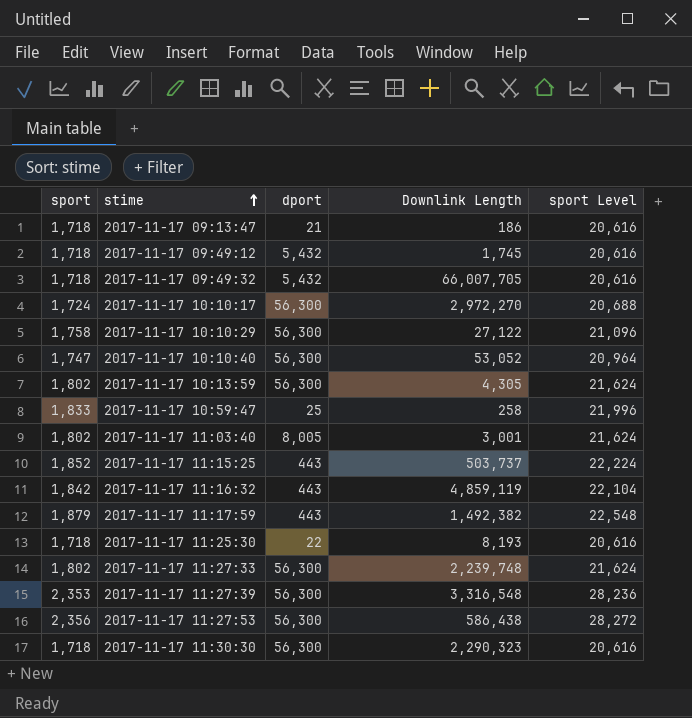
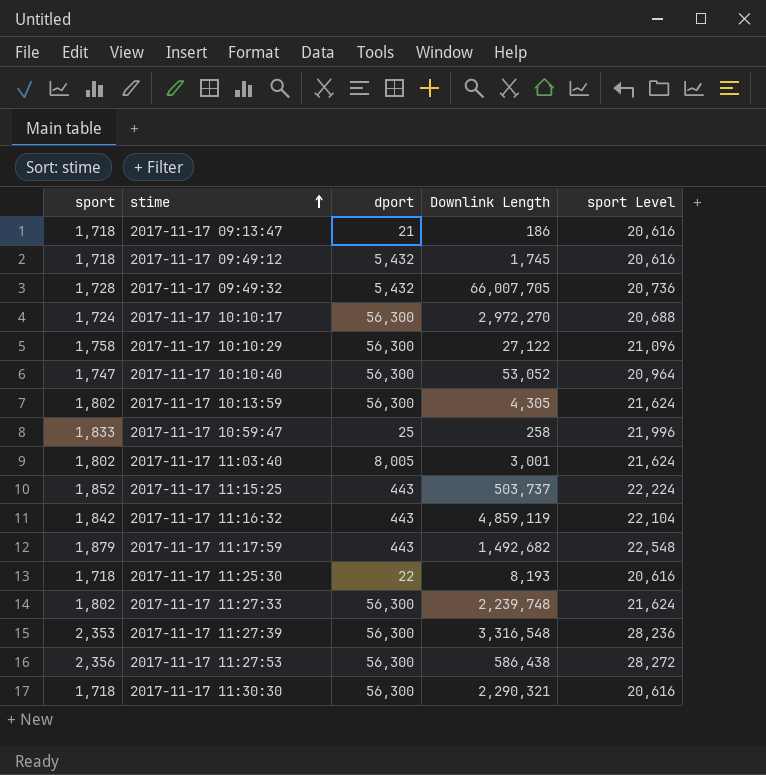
2017-11-17 09:49:32 | sport: 1,718 -> 1,728
2017-11-17 09:49:32 | sport Level: 20,616 -> 20,736
2017-11-17 11:17:59 | Downlink Length: 1,492,382 -> 1,492,682
2017-11-17 11:30:30 | Downlink Length: 2,290,323 -> 2,290,321

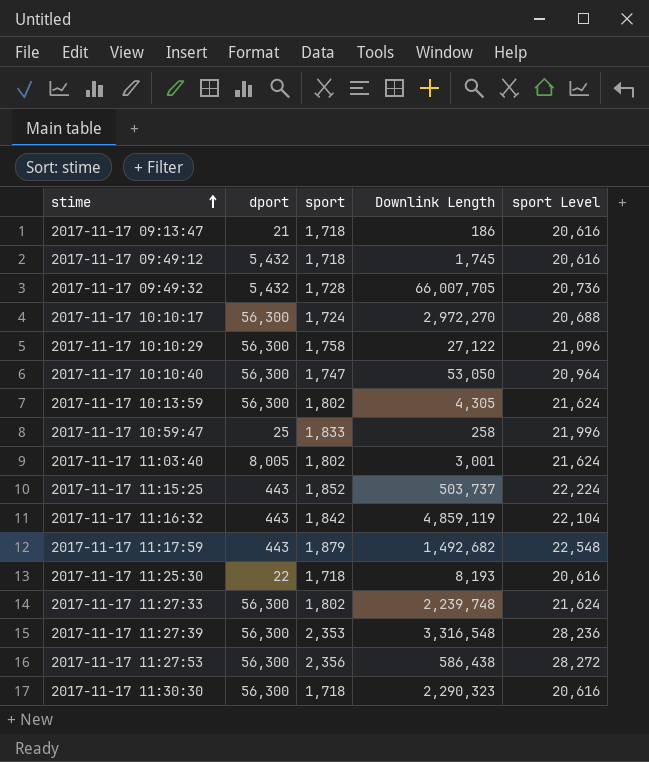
column sport | position: 1 -> 3
2017-11-17 10:10:40 | Downlink Length: 53,052 -> 53,050
2017-11-17 11:30:30 | Downlink Length: 2,290,321 -> 2,290,323

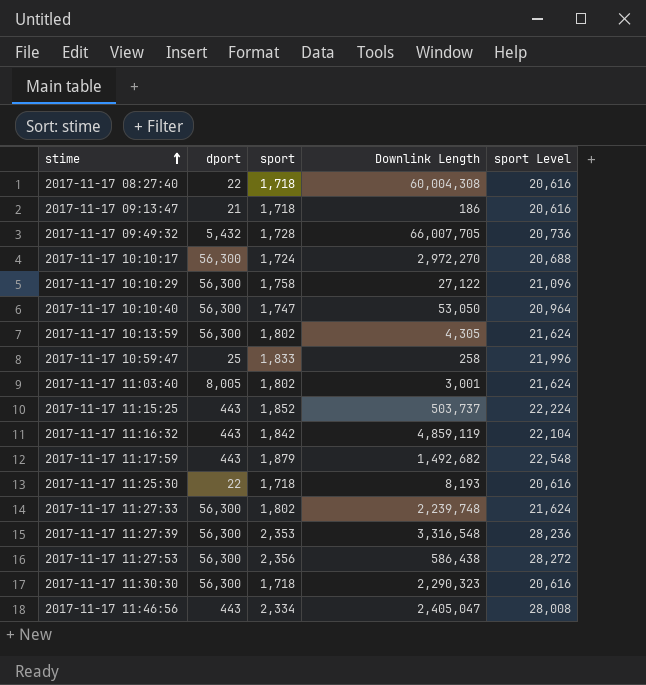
row 2017-11-17 09:49:12: 5,432 | 1,718 | 1,745 | 20,616 -> none
row 2017-11-17 08:27:40: none -> 22 | 1,718 | 60,004,308 | 20,616
row 2017-11-17 11:46:56: none -> 443 | 2,334 | 2,405,047 | 28,008

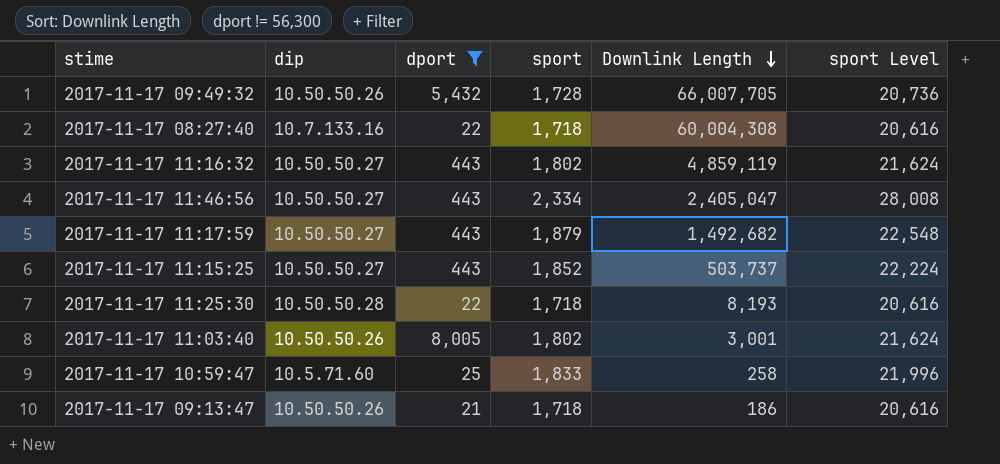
filter: none -> dport != 56,300
row order: stime ascending -> Downlink Length descending
column dip | position: none -> 2
2017-11-17 11:16:32 | sport: 1,842 -> 1,802
2017-11-17 11:16:32 | sport Level: 22,104 -> 21,624

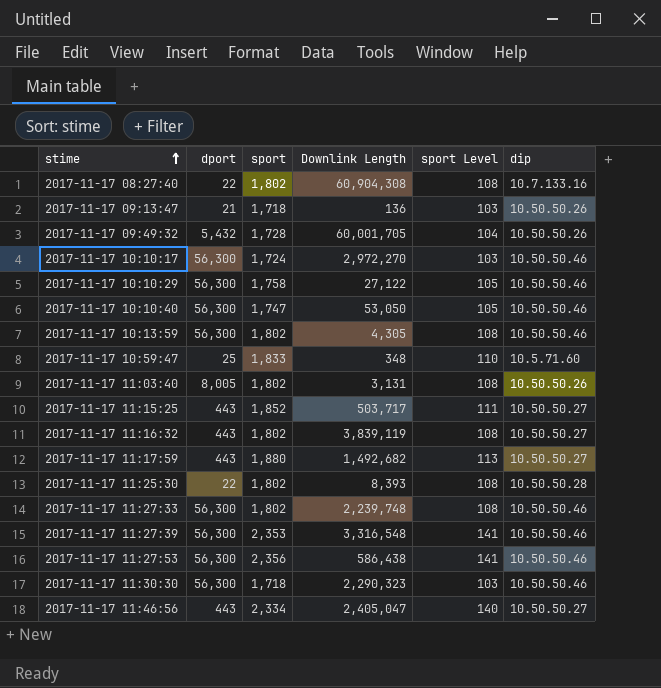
filter: dport != 56,300 -> none
row order: Downlink Length descending -> stime ascending
column sport Level | formula: [sport] * 12 -> [sport] * 0.06
column dip | position: 2 -> 6
2017-11-17 08:27:40 | sport: 1,718 -> 1,802
2017-11-17 08:27:40 | Downlink Length: 60,004,308 -> 60,904,308
2017-11-17 09:13:47 | Downlink Length: 186 -> 136
2017-11-17 09:49:32 | Downlink Length: 66,007,705 -> 60,001,705
2017-11-17 10:59:47 | Downlink Length: 258 -> 348
2017-11-17 11:03:40 | Downlink Length: 3,001 -> 3,131
2017-11-17 11:15:25 | Downlink Length: 503,737 -> 503,717
2017-11-17 11:16:32 | Downlink Length: 4,859,119 -> 3,839,119
2017-11-17 11:17:59 | sport: 1,879 -> 1,880
2017-11-17 11:25:30 | sport: 1,718 -> 1,802
2017-11-17 11:25:30 | Downlink Length: 8,193 -> 8,393

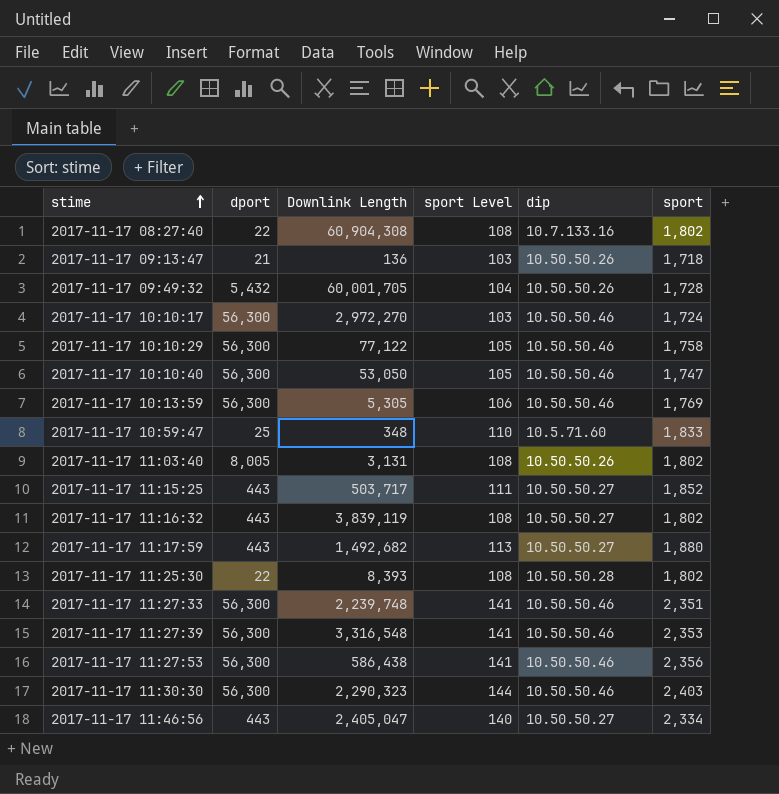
column sport | position: 3 -> 6
2017-11-17 10:10:29 | Downlink Length: 27,122 -> 77,122
2017-11-17 10:13:59 | Downlink Length: 4,305 -> 5,305
2017-11-17 10:13:59 | sport Level: 108 -> 106
2017-11-17 10:13:59 | sport: 1,802 -> 1,769
2017-11-17 11:27:33 | sport Level: 108 -> 141
2017-11-17 11:27:33 | sport: 1,802 -> 2,351
2017-11-17 11:30:30 | sport Level: 103 -> 144
2017-11-17 11:30:30 | sport: 1,718 -> 2,403

